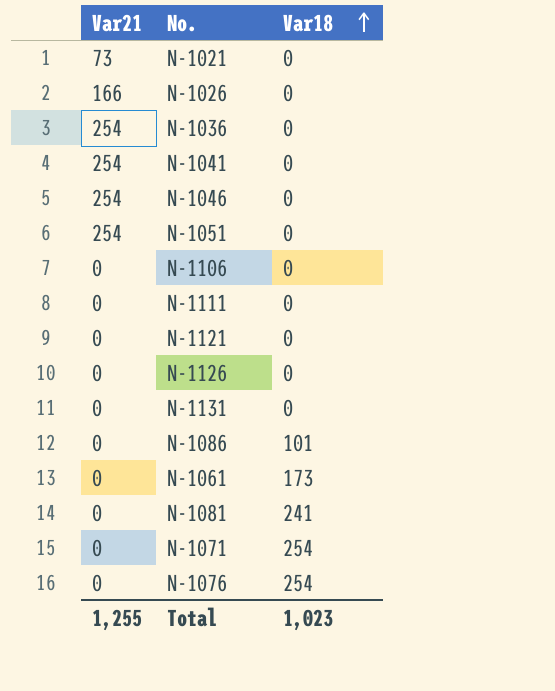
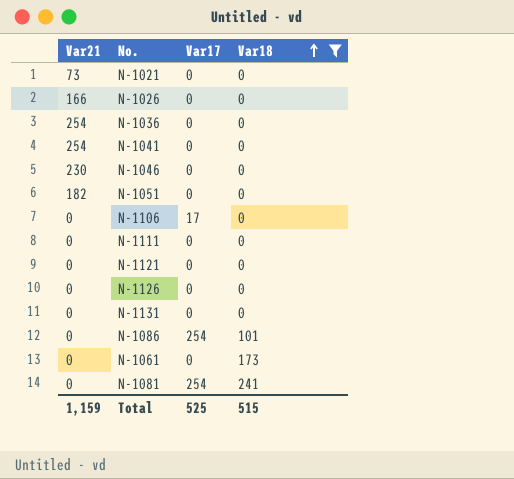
filter: none -> Var18 != 254
column Var17 | position: none -> 3
N-1046 | Var21: 254 -> 230
N-1051 | Var21: 254 -> 182
Total | Var21: 1,255 -> 1,159
Total | Var18: 1,023 -> 515

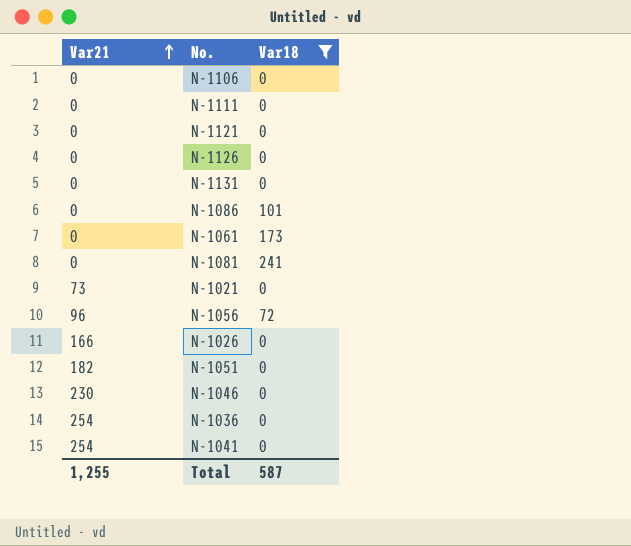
row order: Var18 ascending -> Var21 ascending
column Var17 | position: 3 -> none
row N-1056: none -> 96 | 72
Total | Var21: 1,159 -> 1,255
Total | Var18: 515 -> 587

